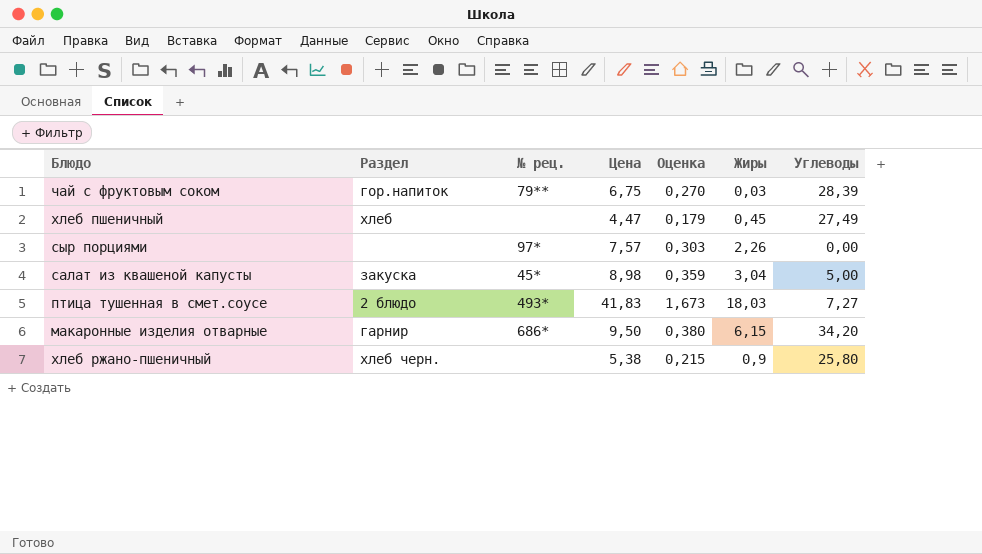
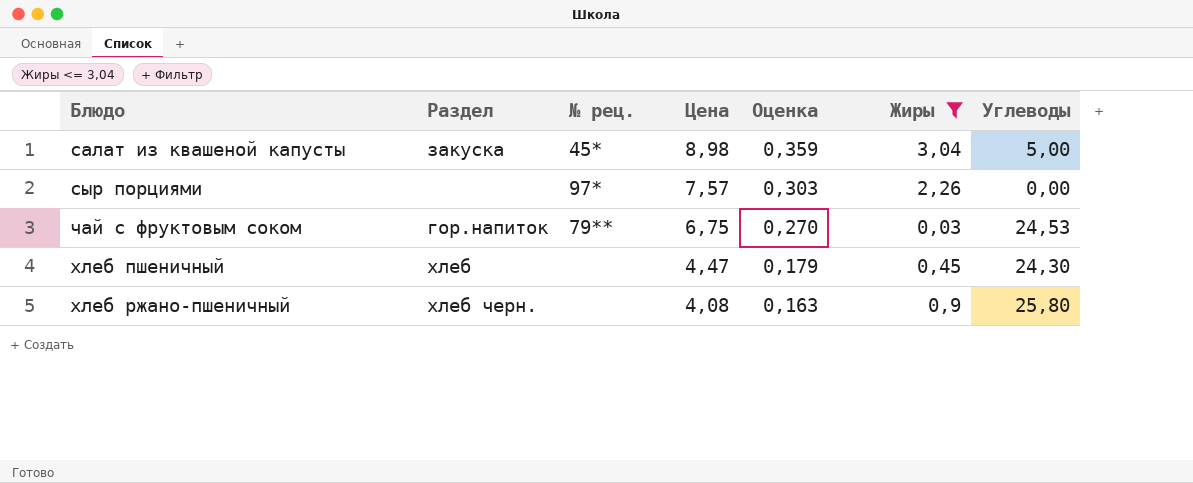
filter: none -> Жиры <= 3,04
row order: none -> Цена descending
чай с фруктовым соком | Углеводы: 28,39 -> 24,53
хлеб пшеничный | Углеводы: 27,49 -> 24,30
хлеб ржано-пшеничный | Цена: 5,38 -> 4,08
хлеб ржано-пшеничный | Оценка: 0,215 -> 0,163

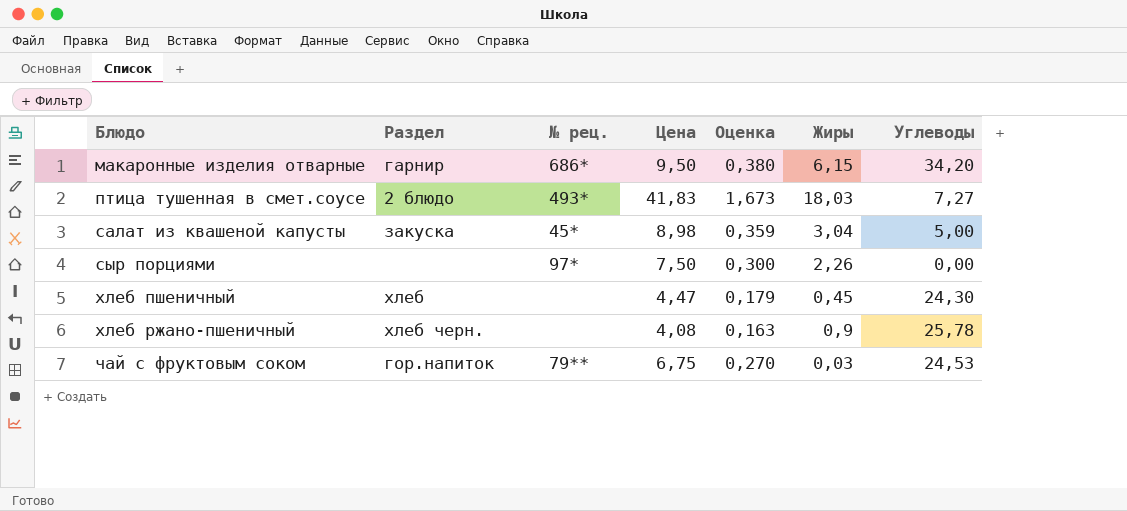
filter: Жиры <= 3,04 -> none
row order: Цена descending -> Блюдо ascending
сыр порциями | Цена: 7,57 -> 7,50
сыр порциями | Оценка: 0,303 -> 0,300
хлеб ржано-пшеничный | Углеводы: 25,80 -> 25,78

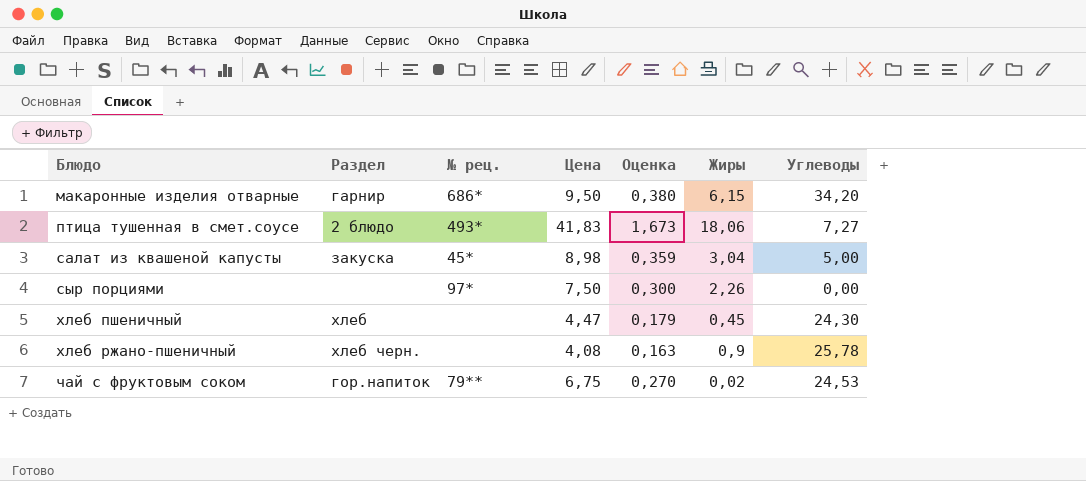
птица тушенная в смет.соусе | Жиры: 18,03 -> 18,06
чай с фруктовым соком | Жиры: 0,03 -> 0,02

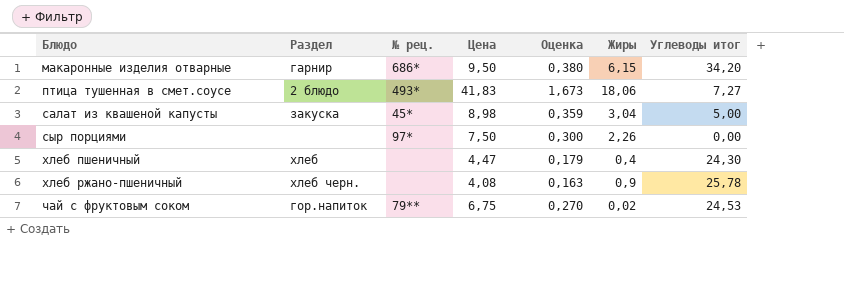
column name: Углеводы -> Углеводы итог
хлеб пшеничный | Жиры: 0,45 -> 0,4

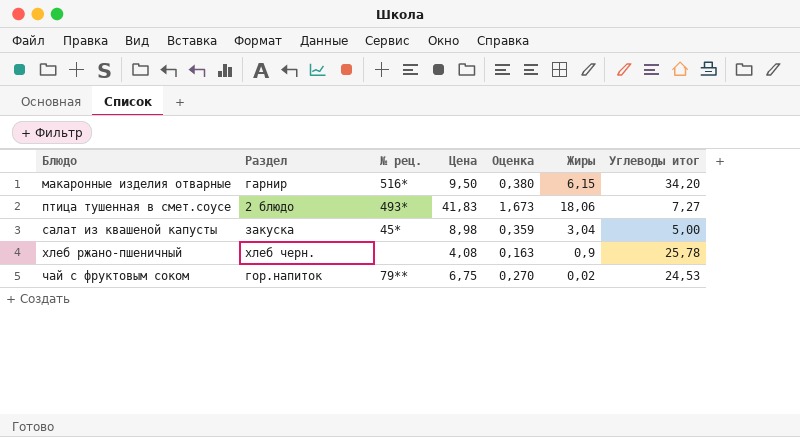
row сыр порциями: none | 97* | 7,50 | 0,300 | 2,26 | 0,00 -> none
row хлеб пшеничный: хлеб | none | 4,47 | 0,179 | 0,4 | 24,30 -> none
макаронные изделия отварные | № рец.: 686* -> 516*

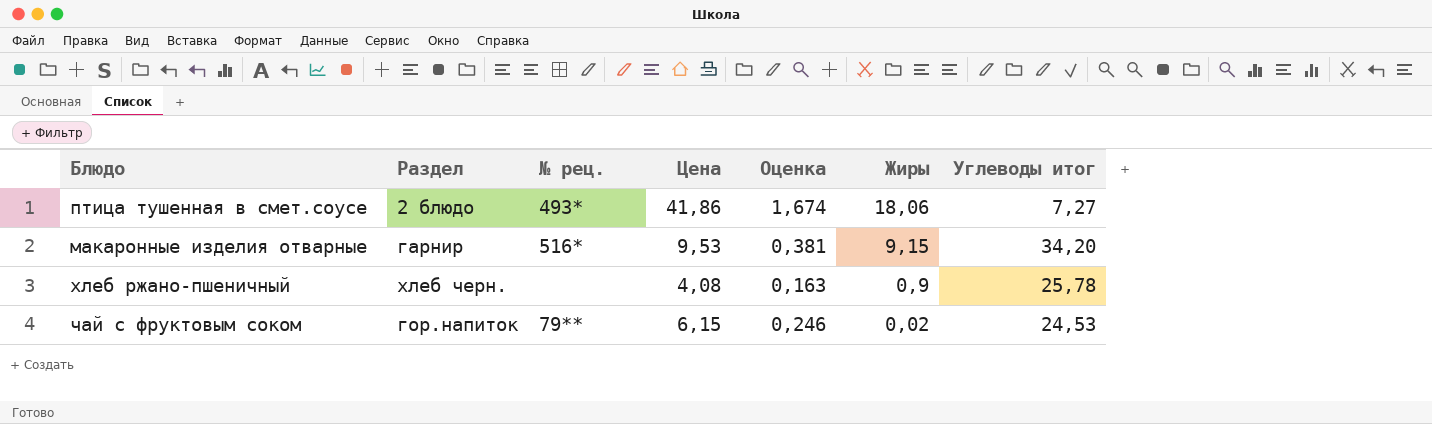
row order: Блюдо ascending -> Жиры descending
row салат из квашеной капусты: закуска | 45* | 8,98 | 0,359 | 3,04 | 5,00 -> none
птица тушенная в смет.соусе | Цена: 41,83 -> 41,86
птица тушенная в смет.соусе | Оценка: 1,673 -> 1,674
макаронные изделия отварные | Цена: 9,50 -> 9,53
макаронные изделия отварные | Оценка: 0,380 -> 0,381
макаронные изделия отварные | Жиры: 6,15 -> 9,15
чай с фруктовым соком | Цена: 6,75 -> 6,15
чай с фруктовым соком | Оценка: 0,270 -> 0,246

